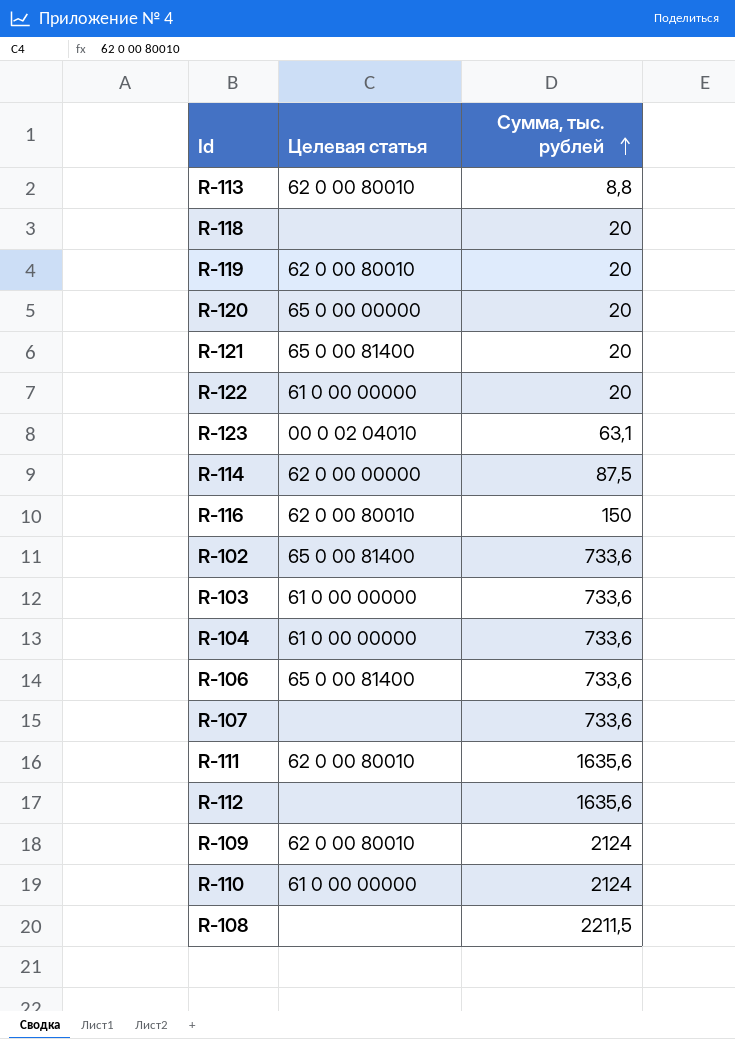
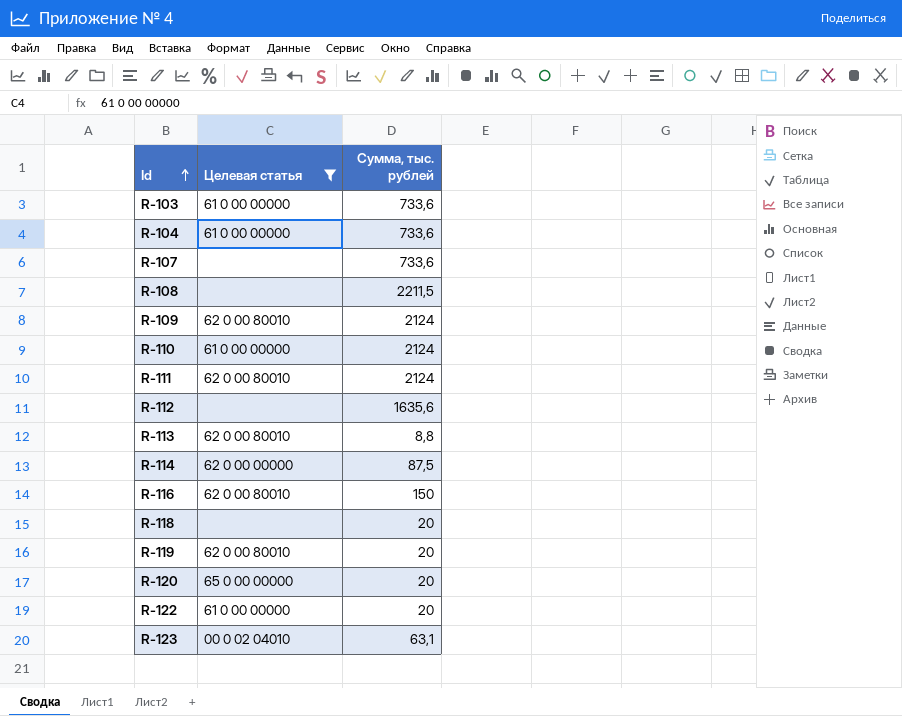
filter: none -> Целевая статья != 65 0 00 81400
row order: Сумма, тыс. рублей ascending -> Id ascending
R-111 | Сумма, тыс. рублей: 1635,6 -> 2124

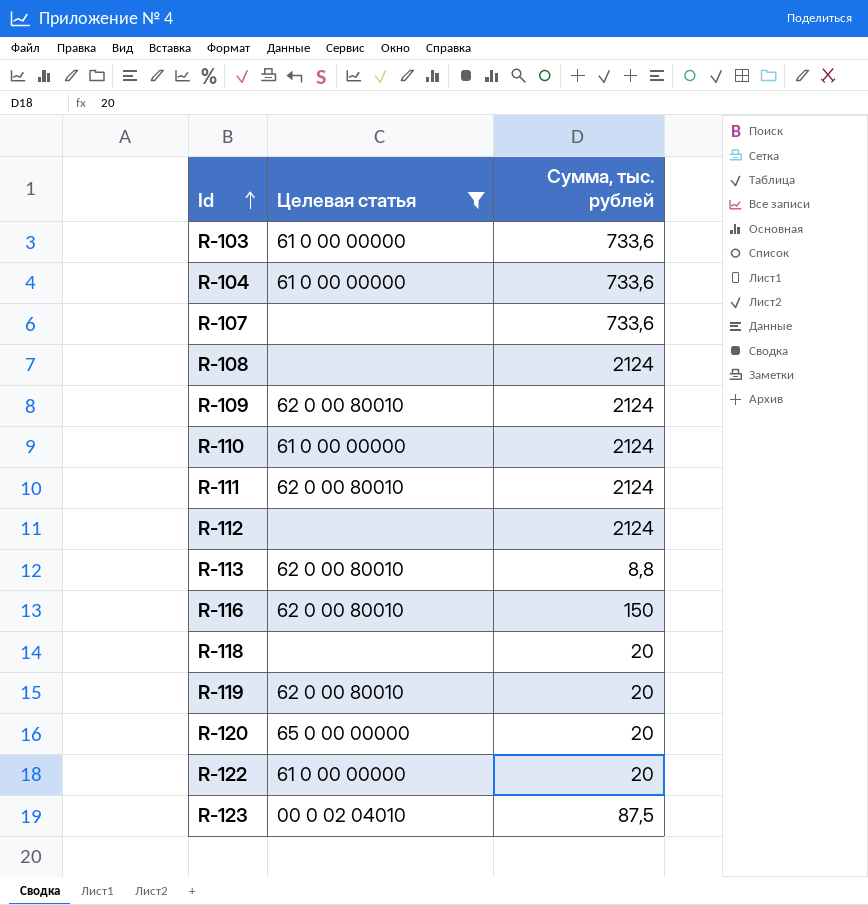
row R-114: 62 0 00 00000 | 87,5 -> none
R-108 | Сумма, тыс. рублей: 2211,5 -> 2124
R-112 | Сумма, тыс. рублей: 1635,6 -> 2124
R-123 | Сумма, тыс. рублей: 63,1 -> 87,5

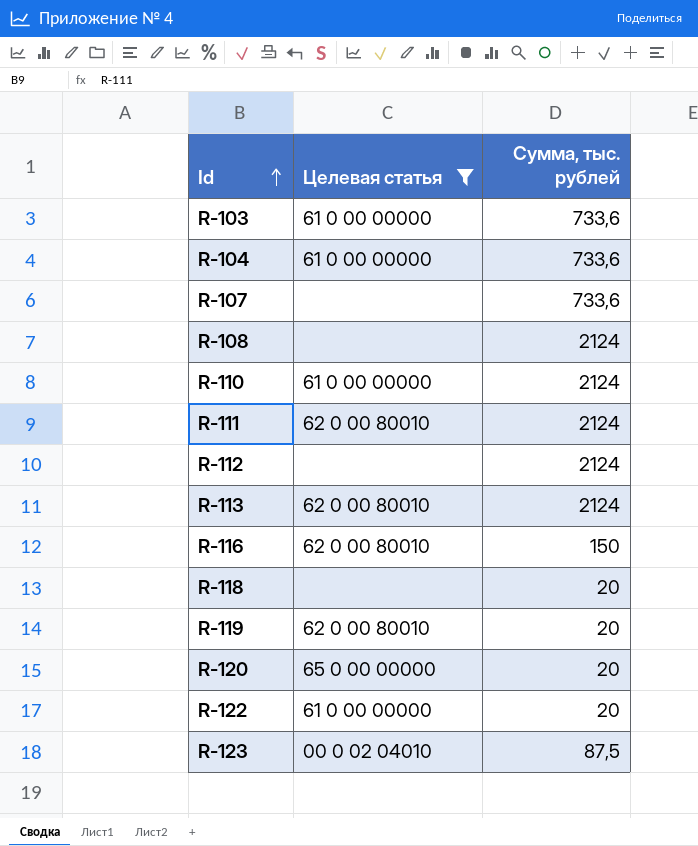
row R-109: 62 0 00 80010 | 2124 -> none
R-113 | Сумма, тыс. рублей: 8,8 -> 2124

